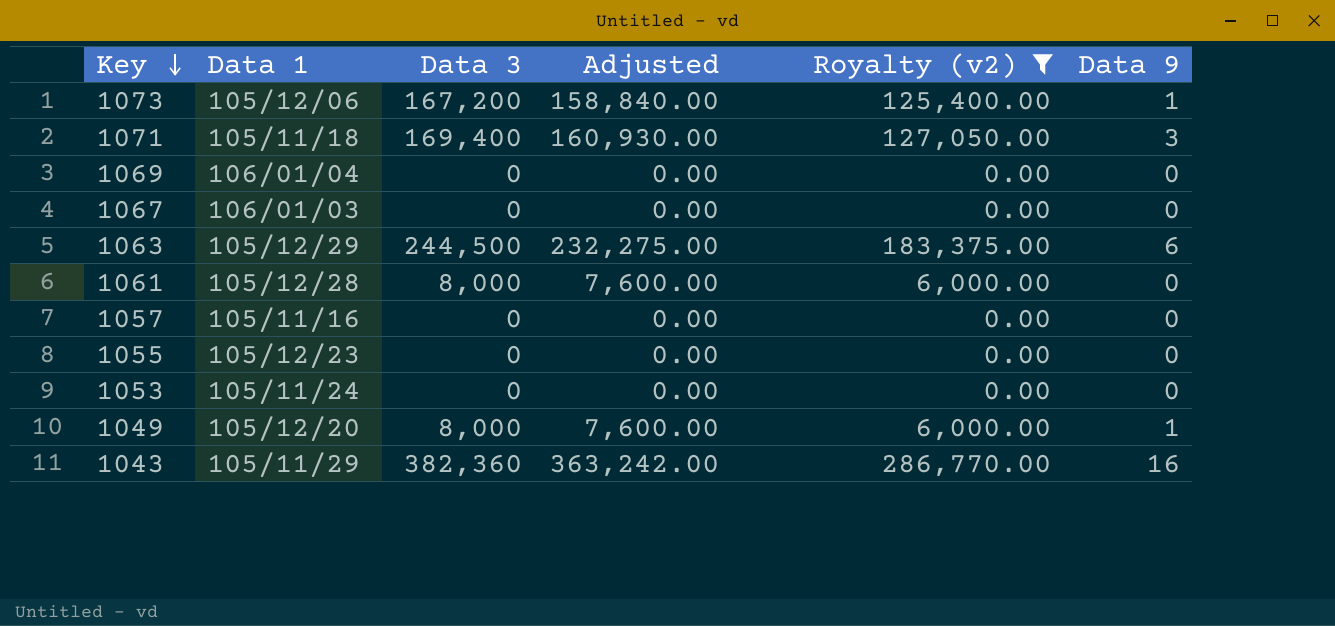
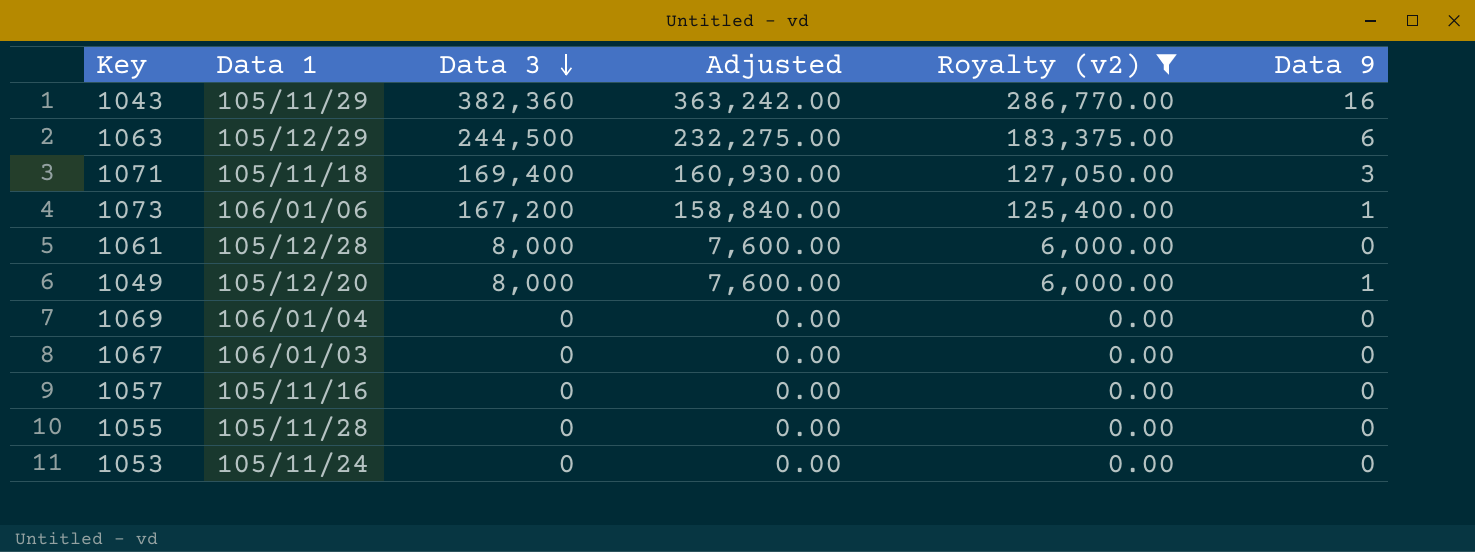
row order: Key descending -> Data 3 descending
1073 | Data 1: 105/12/06 -> 106/01/06
1055 | Data 1: 105/12/23 -> 105/11/28

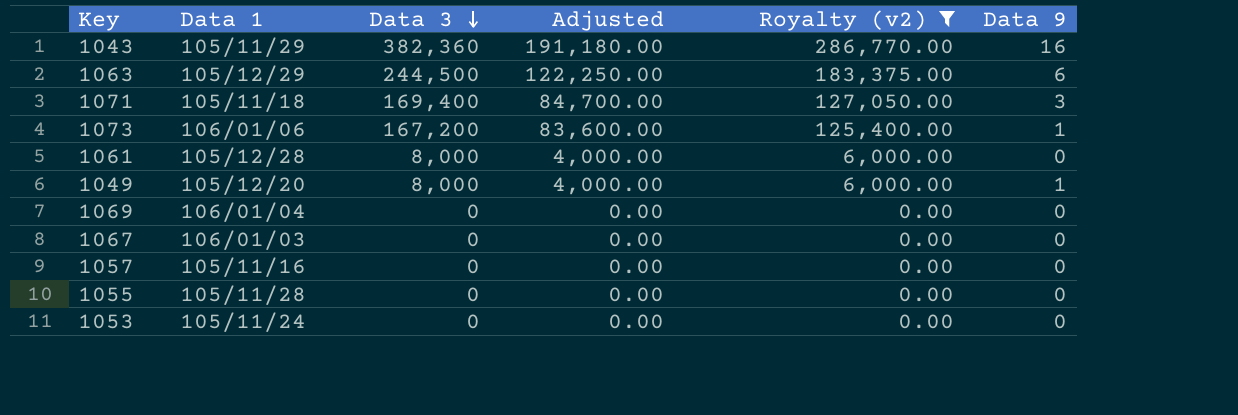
column Adjusted | formula: [Data 3] * 0.95 -> [Data 3] * 0.5

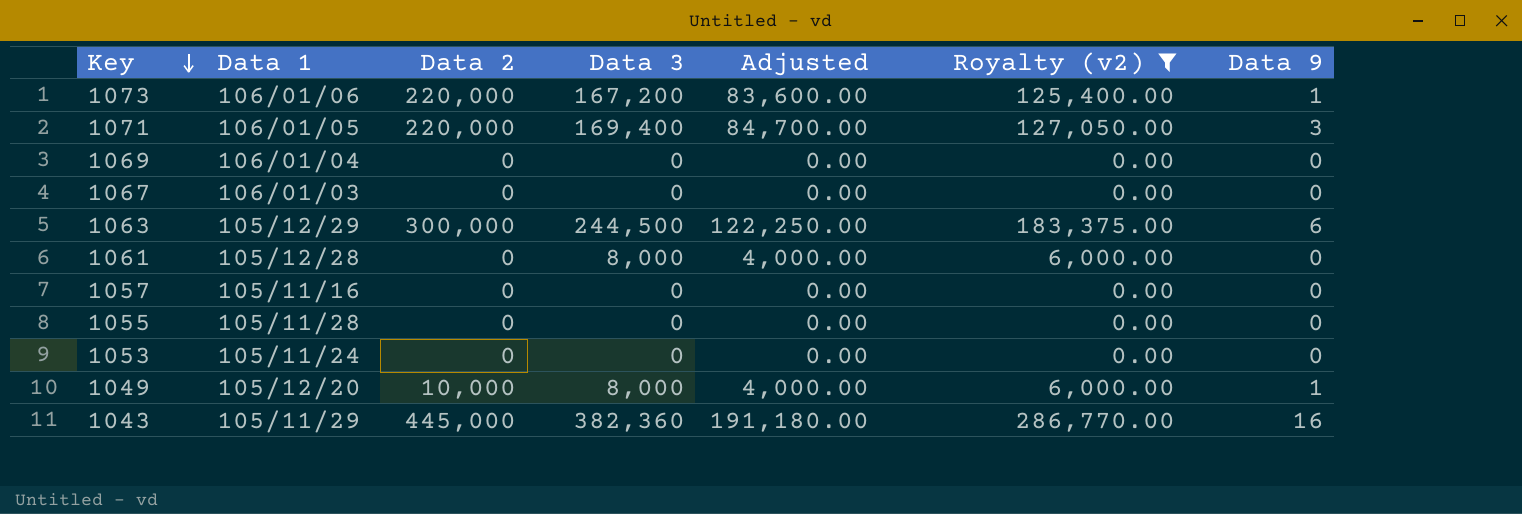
row order: Data 3 descending -> Key descending
column Data 2 | position: none -> 3
1071 | Data 1: 105/11/18 -> 106/01/05

